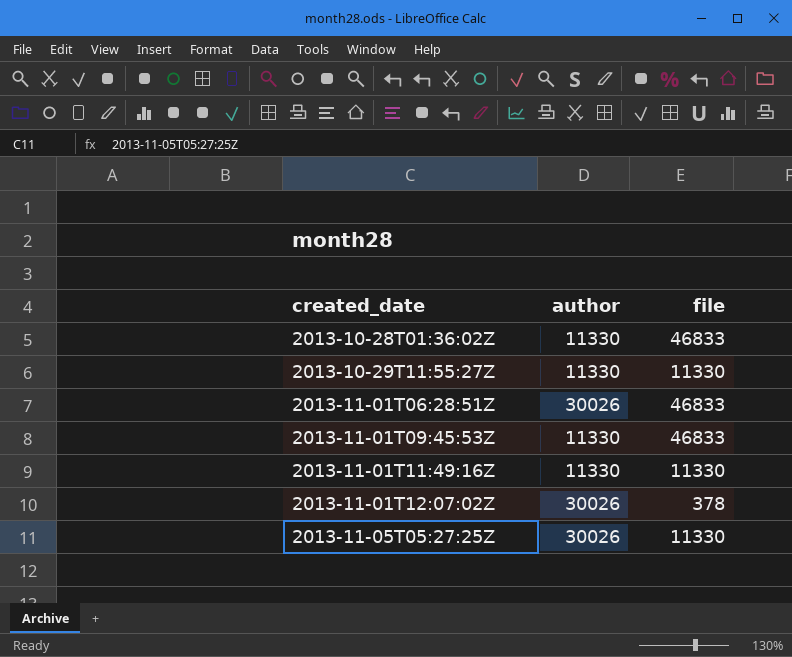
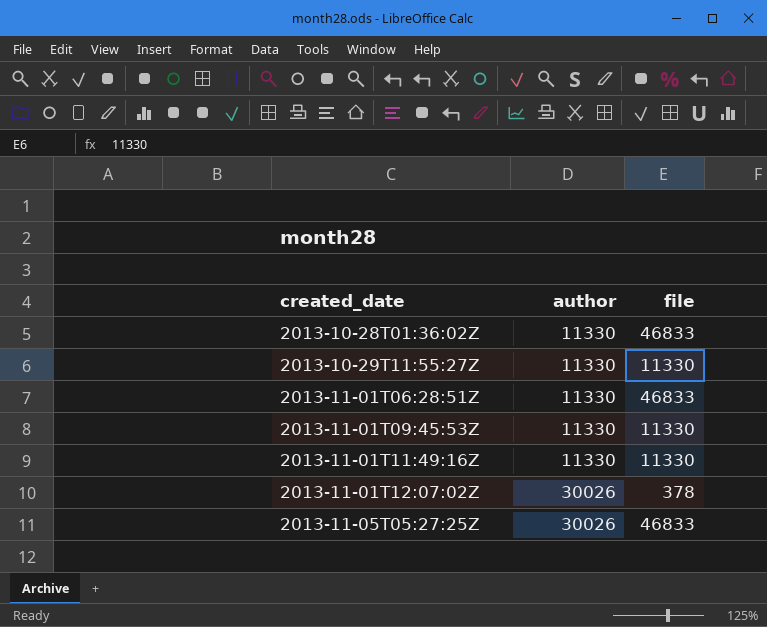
2013-11-01T06:28:51Z | author: 30026 -> 11330
2013-11-01T09:45:53Z | file: 46833 -> 11330
2013-11-05T05:27:25Z | file: 11330 -> 46833

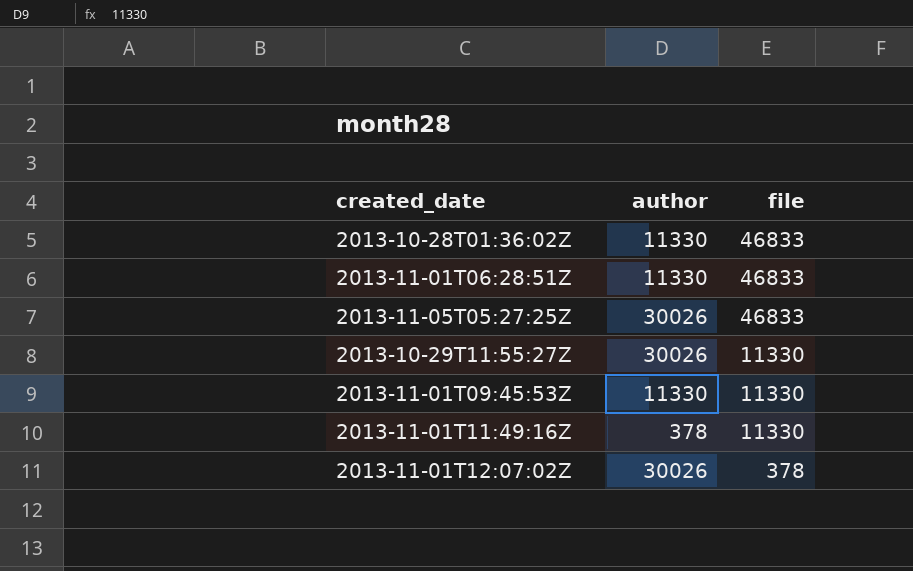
row order: created_date ascending -> file descending
2013-10-29T11:55:27Z | author: 11330 -> 30026
2013-11-01T11:49:16Z | author: 11330 -> 378

